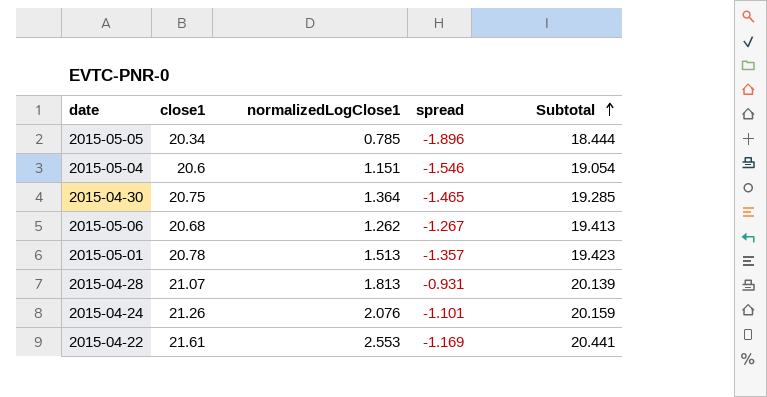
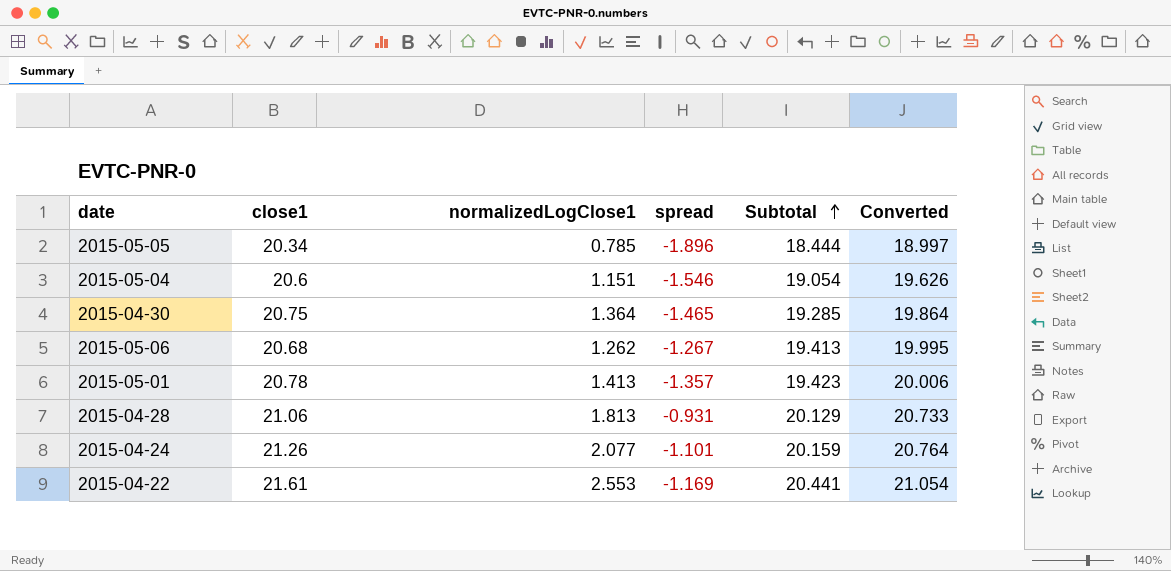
column Converted | formula: none -> [Subtotal] * 1.03
2015-05-01 | normalizedLogClose1: 1.513 -> 1.413
2015-04-28 | close1: 21.07 -> 21.06
2015-04-28 | Subtotal: 20.139 -> 20.129
2015-04-24 | normalizedLogClose1: 2.076 -> 2.077

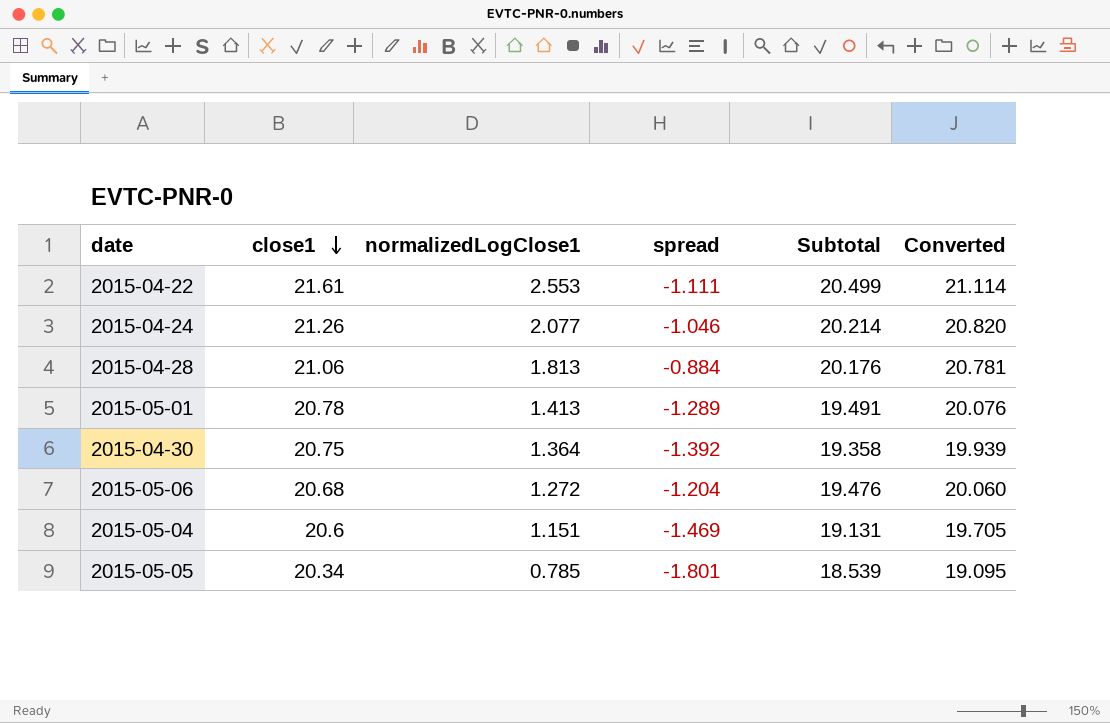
row order: Subtotal ascending -> close1 descending
2015-04-22 | spread: -1.169 -> -1.111
2015-04-22 | Subtotal: 20.441 -> 20.499
2015-04-22 | Converted: 21.054 -> 21.114
2015-04-24 | spread: -1.101 -> -1.046
2015-04-24 | Subtotal: 20.159 -> 20.214
2015-04-24 | Converted: 20.764 -> 20.820
2015-04-28 | spread: -0.931 -> -0.884
2015-04-28 | Subtotal: 20.129 -> 20.176
2015-04-28 | Converted: 20.733 -> 20.781
2015-05-01 | spread: -1.357 -> -1.289
2015-05-01 | Subtotal: 19.423 -> 19.491
2015-05-01 | Converted: 20.006 -> 20.076
2015-04-30 | spread: -1.465 -> -1.392
2015-04-30 | Subtotal: 19.285 -> 19.358
2015-04-30 | Converted: 19.864 -> 19.939
2015-05-06 | normalizedLogClose1: 1.262 -> 1.272
2015-05-06 | spread: -1.267 -> -1.204
2015-05-06 | Subtotal: 19.413 -> 19.476
2015-05-06 | Converted: 19.995 -> 20.060
2015-05-04 | spread: -1.546 -> -1.469
2015-05-04 | Subtotal: 19.054 -> 19.131
2015-05-04 | Converted: 19.626 -> 19.705
2015-05-05 | spread: -1.896 -> -1.801
2015-05-05 | Subtotal: 18.444 -> 18.539
2015-05-05 | Converted: 18.997 -> 19.095

